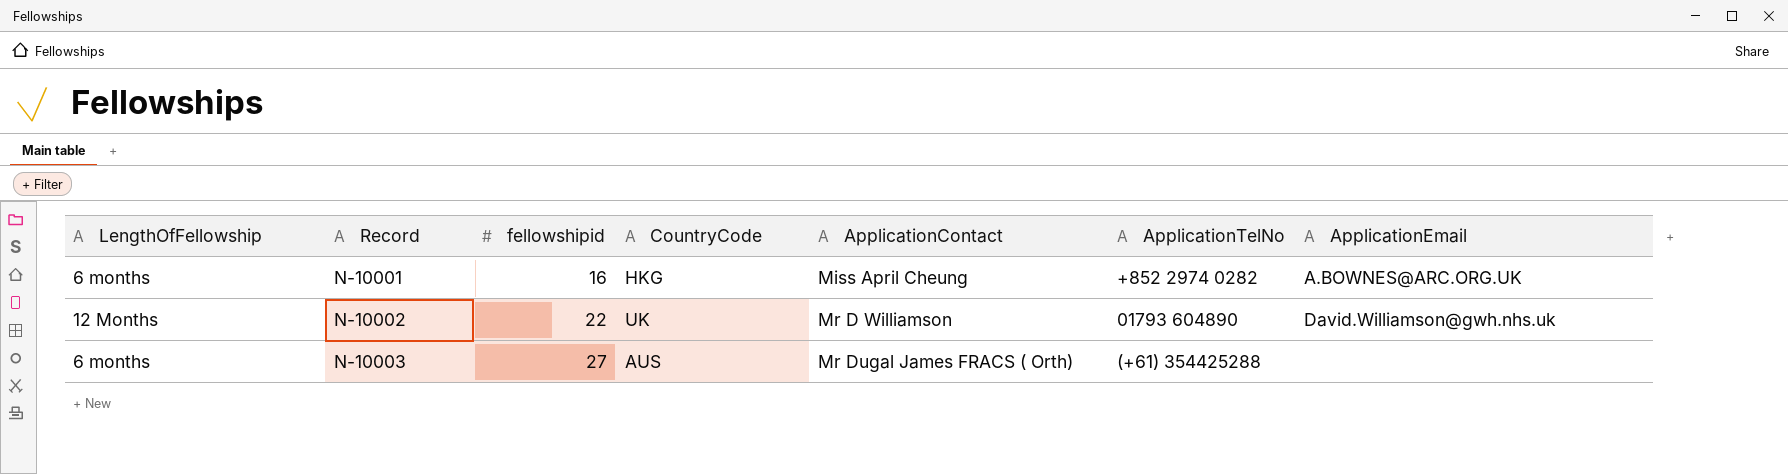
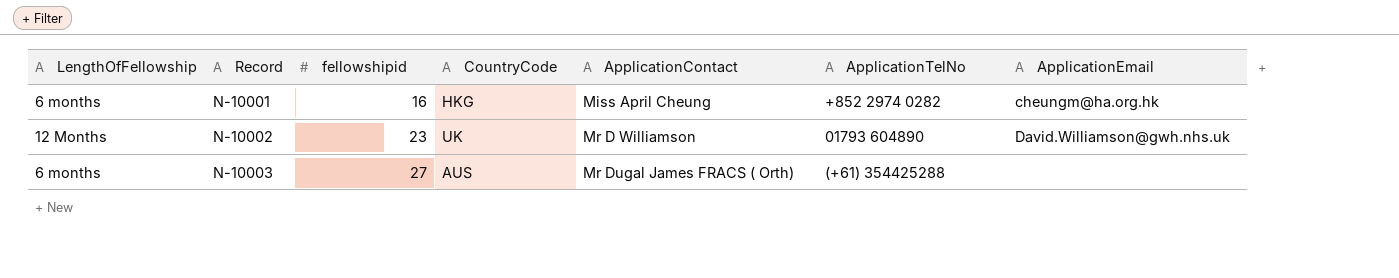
N-10001 | ApplicationEmail: A.BOWNES@ARC.ORG.UK -> cheungm@ha.org.hk
N-10002 | fellowshipid: 22 -> 23

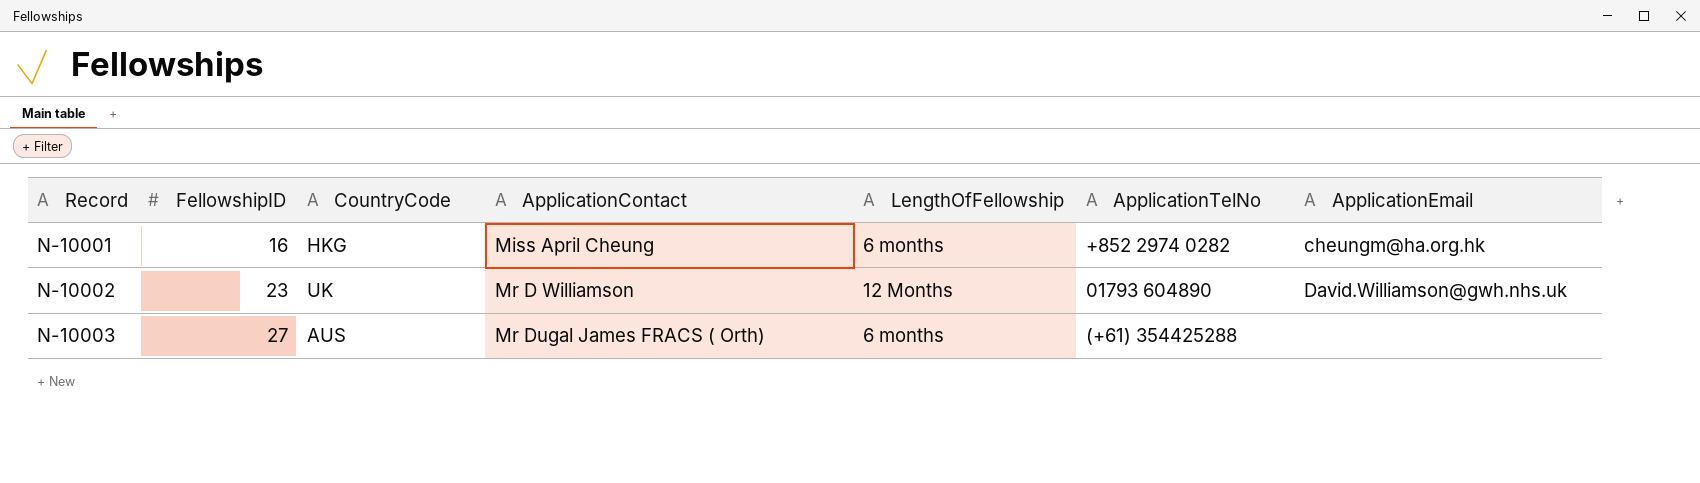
column name: fellowshipid -> FellowshipID
column LengthOfFellowship | position: 1 -> 5

